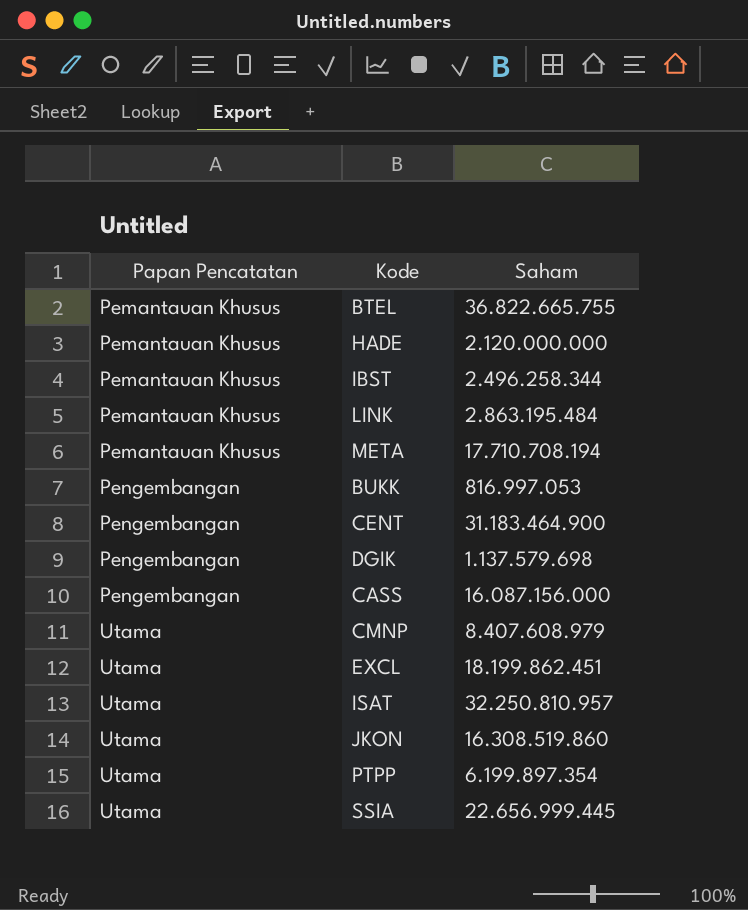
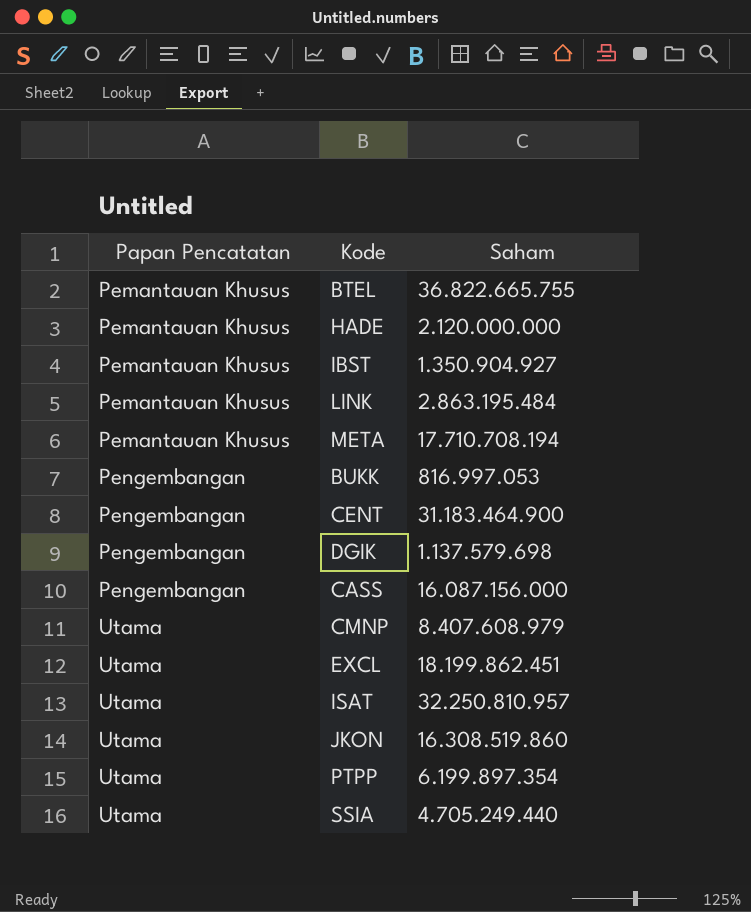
IBST | Saham: 2.496.258.344 -> 1.350.904.927
SSIA | Saham: 22.656.999.445 -> 4.705.249.440

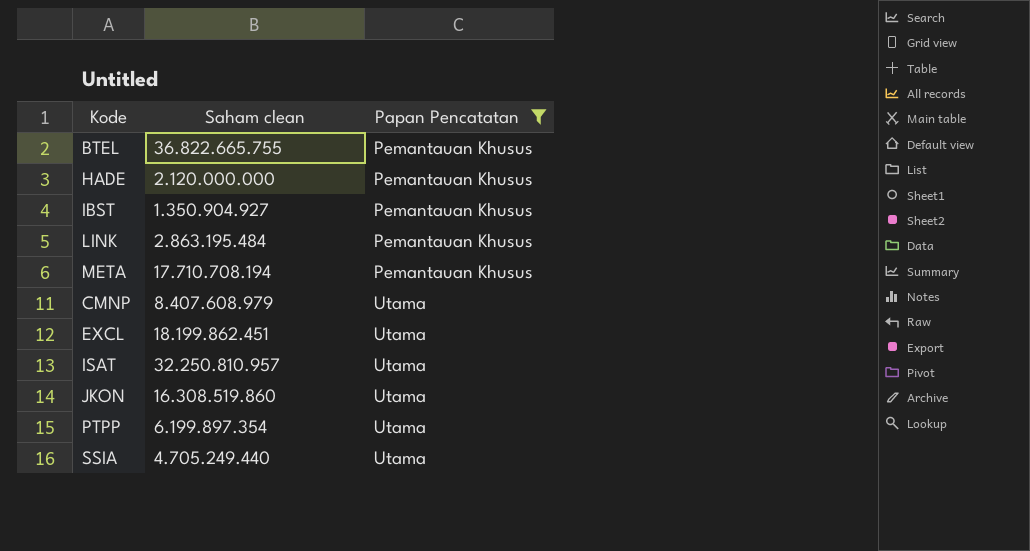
filter: none -> Papan Pencatatan != Pengembangan
column name: Saham -> Saham clean
column Papan Pencatatan | position: 1 -> 3

